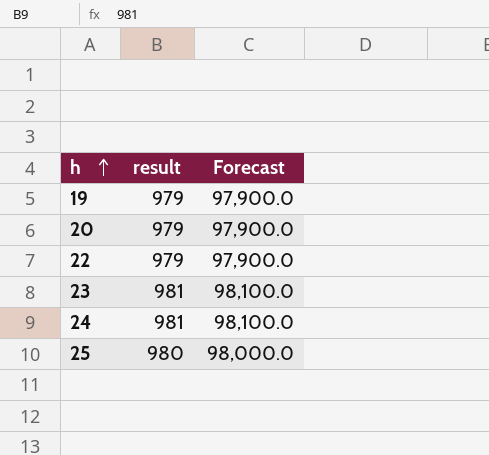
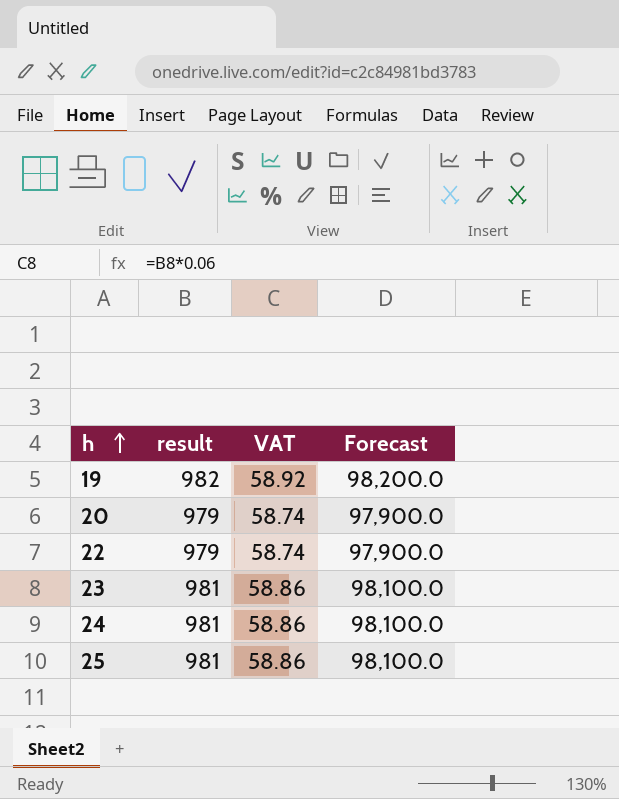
column VAT | formula: none -> [result] * 0.06
19 | result: 979 -> 982
19 | Forecast: 97,900.0 -> 98,200.0
25 | result: 980 -> 981
25 | Forecast: 98,000.0 -> 98,100.0

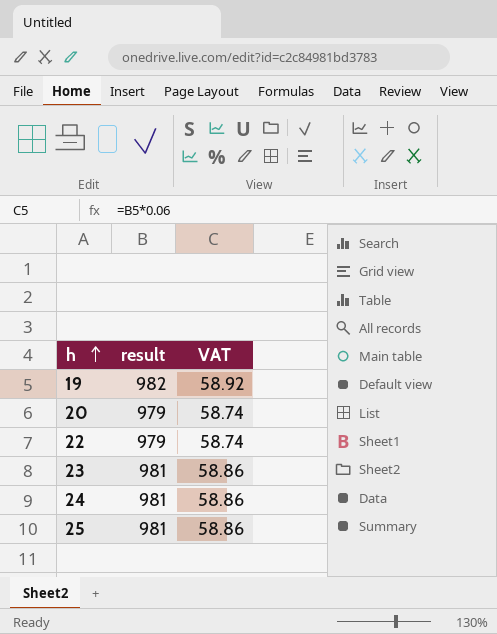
column Forecast | formula: [result] * 100 -> none

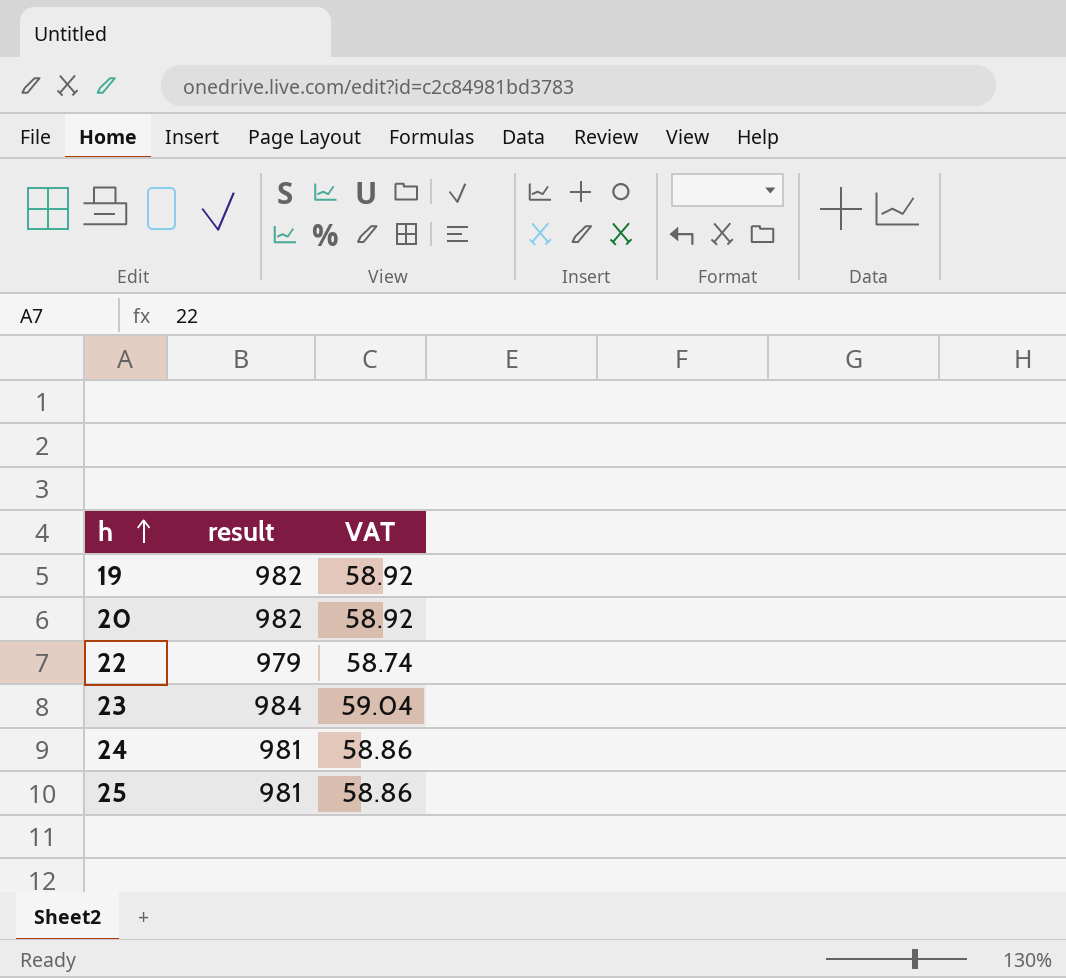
20 | result: 979 -> 982
20 | VAT: 58.74 -> 58.92
23 | result: 981 -> 984
23 | VAT: 58.86 -> 59.04

